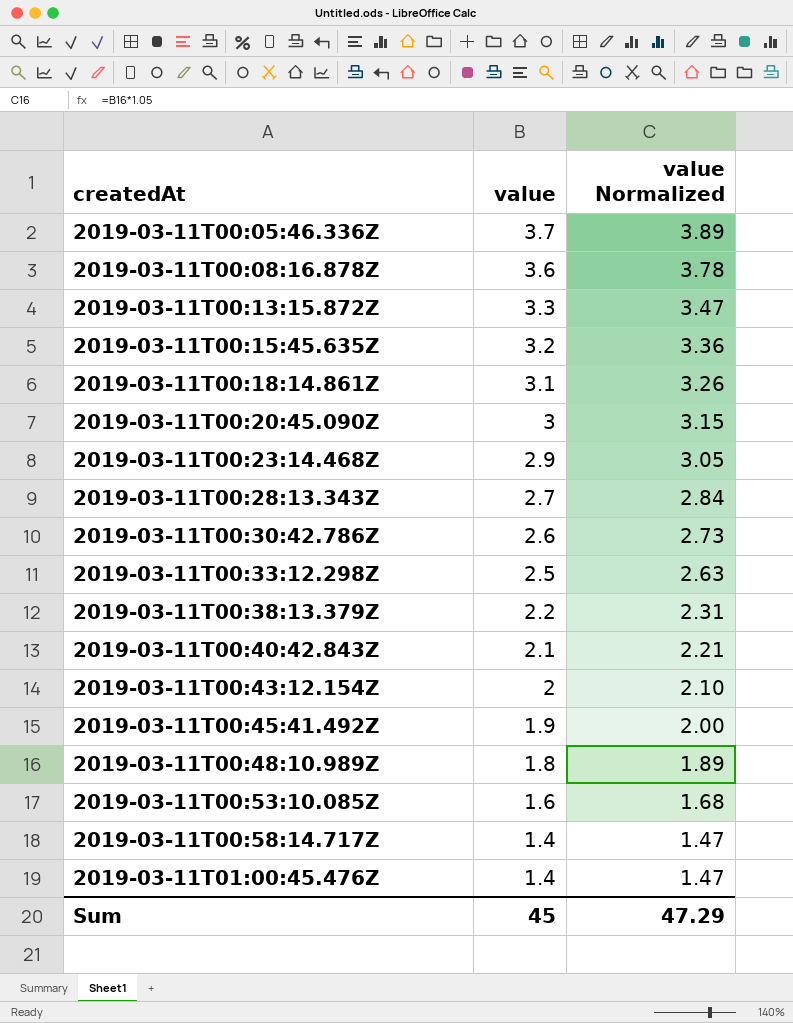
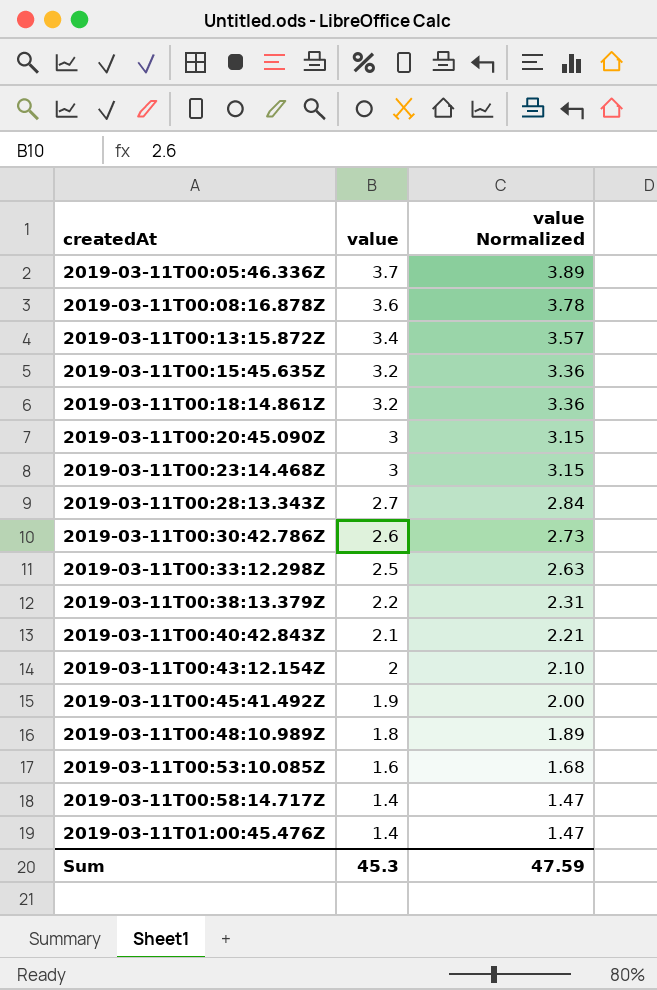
2019-03-11T00:13:15.872Z | value: 3.3 -> 3.4
2019-03-11T00:13:15.872Z | value Normalized: 3.47 -> 3.57
2019-03-11T00:18:14.861Z | value: 3.1 -> 3.2
2019-03-11T00:18:14.861Z | value Normalized: 3.26 -> 3.36
2019-03-11T00:23:14.468Z | value: 2.9 -> 3
2019-03-11T00:23:14.468Z | value Normalized: 3.05 -> 3.15
Sum | value: 45 -> 45.3
Sum | value Normalized: 47.29 -> 47.59

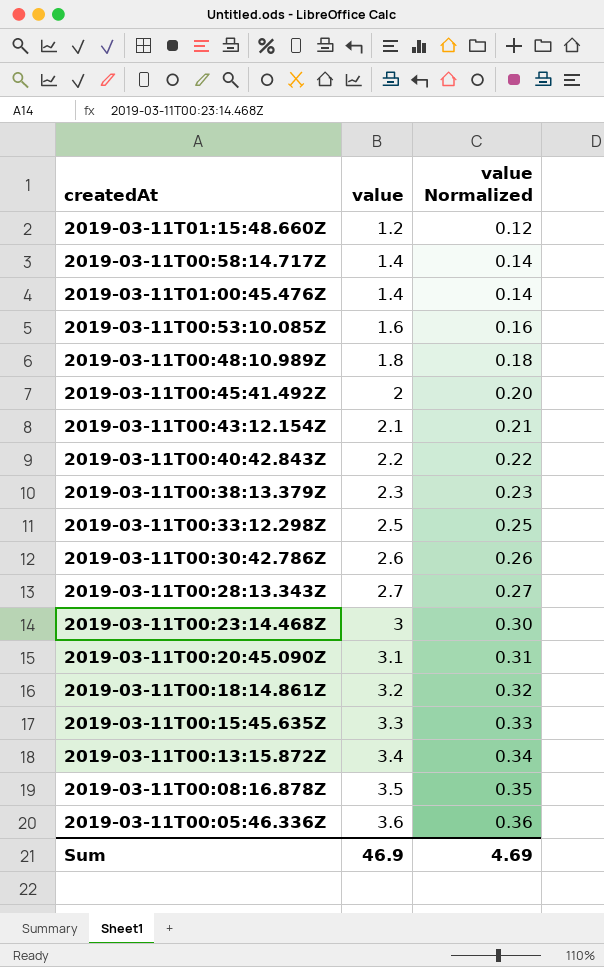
row order: createdAt ascending -> value ascending
column value Normalized | formula: [value] * 1.05 -> [value] * 0.1
row 2019-03-11T01:15:48.660Z: none -> 1.2 | 0.12
2019-03-11T00:45:41.492Z | value: 1.9 -> 2
2019-03-11T00:43:12.154Z | value: 2 -> 2.1
2019-03-11T00:40:42.843Z | value: 2.1 -> 2.2
2019-03-11T00:38:13.379Z | value: 2.2 -> 2.3
2019-03-11T00:20:45.090Z | value: 3 -> 3.1
2019-03-11T00:15:45.635Z | value: 3.2 -> 3.3
2019-03-11T00:08:16.878Z | value: 3.6 -> 3.5
2019-03-11T00:05:46.336Z | value: 3.7 -> 3.6
Sum | value: 45.3 -> 46.9
Sum | value Normalized: 47.59 -> 4.69

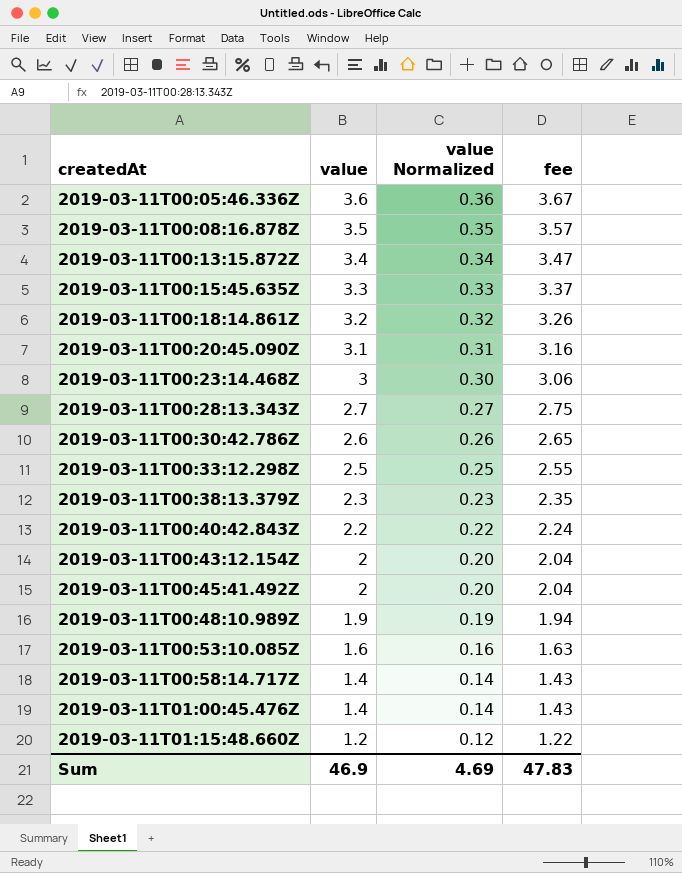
row order: value ascending -> createdAt ascending
column fee | formula: none -> [value] * 1.02
2019-03-11T00:43:12.154Z | value: 2.1 -> 2
2019-03-11T00:43:12.154Z | value Normalized: 0.21 -> 0.20
2019-03-11T00:48:10.989Z | value: 1.8 -> 1.9
2019-03-11T00:48:10.989Z | value Normalized: 0.18 -> 0.19

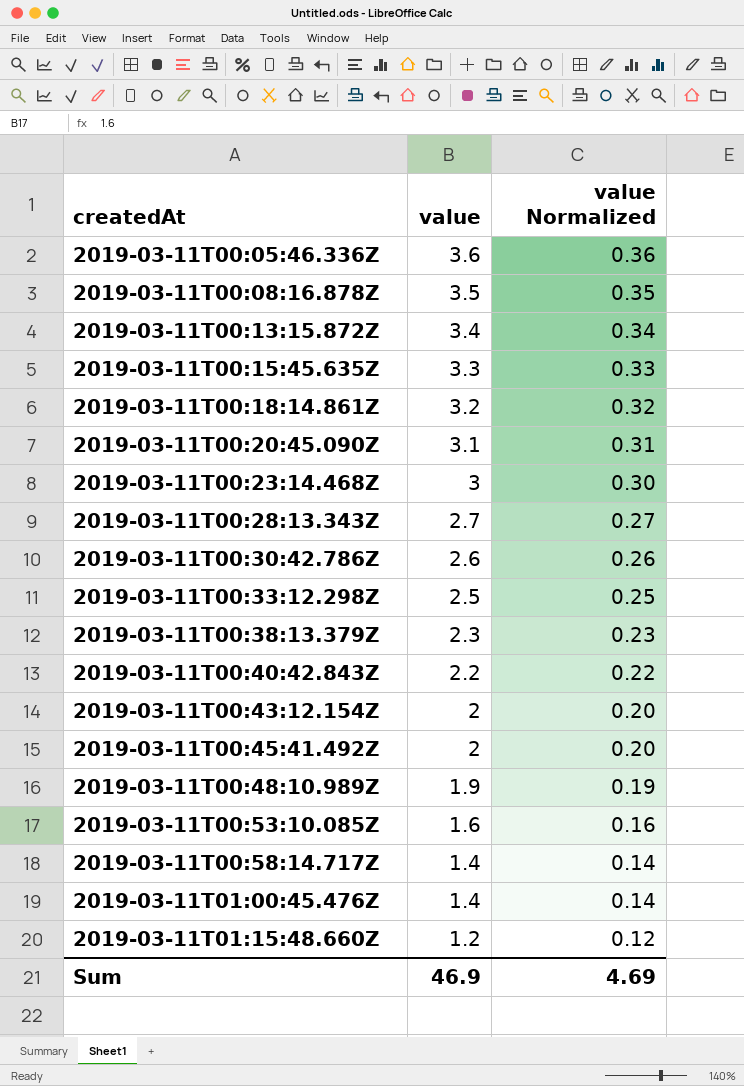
column fee | formula: [value] * 1.02 -> none

